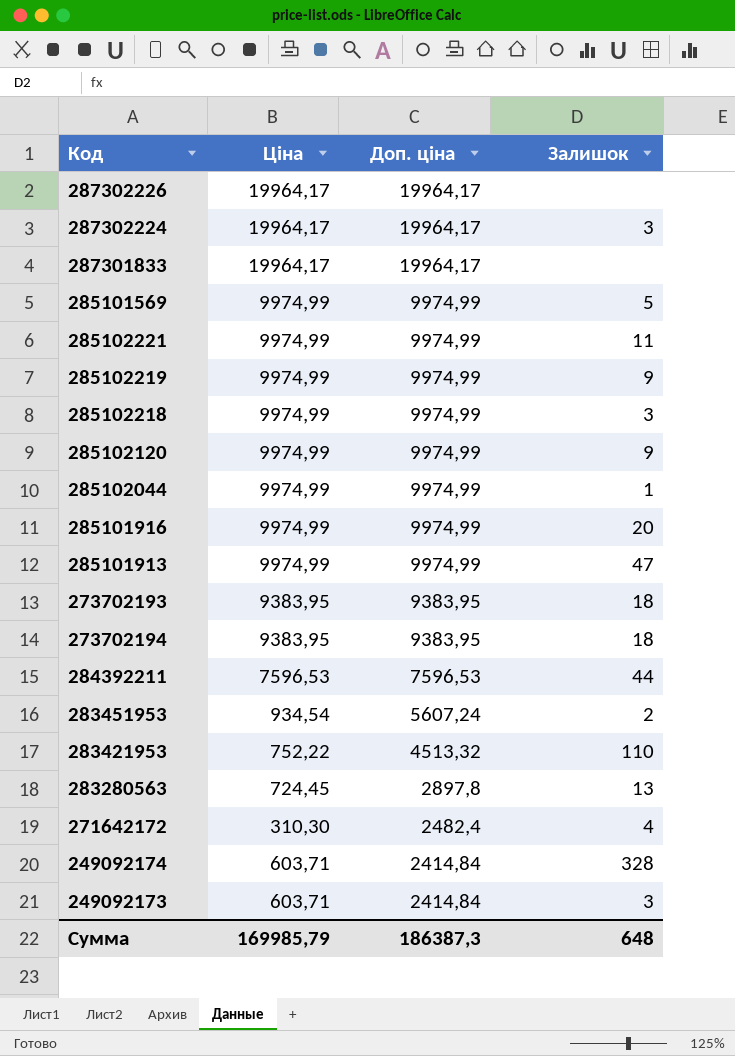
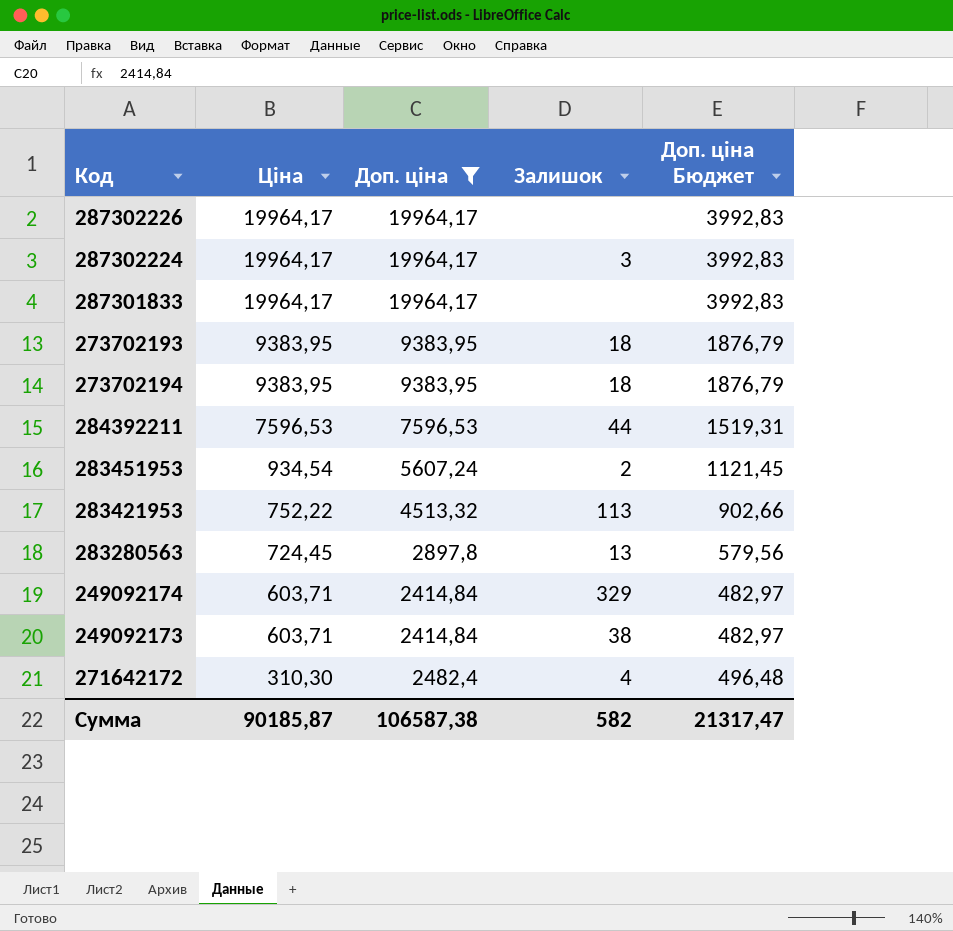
filter: none -> Доп. ціна != 9974,99
row order: Доп. ціна descending -> Ціна descending
column Доп. ціна Бюджет | formula: none -> [Доп. ціна] * 0,2
283421953 | Залишок: 110 -> 113
249092174 | Залишок: 328 -> 329
249092173 | Залишок: 3 -> 38
Сумма | Ціна: 169985,79 -> 90185,87
Сумма | Доп. ціна: 186387,3 -> 106587,38
Сумма | Залишок: 648 -> 582

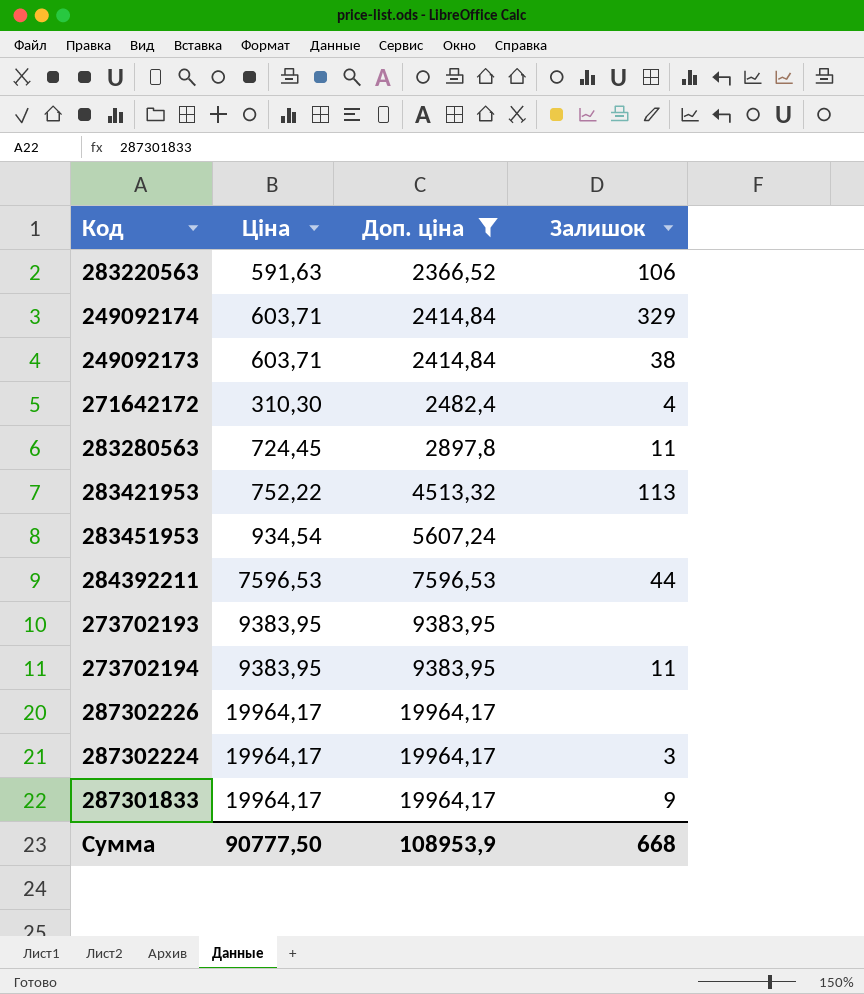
row order: Ціна descending -> Доп. ціна ascending
column Доп. ціна Бюджет | formula: [Доп. ціна] * 0,2 -> none
row 283220563: none -> 591,63 | 2366,52 | 106
283280563 | Залишок: 13 -> 11
283451953 | Залишок: 2 -> none
273702193 | Залишок: 18 -> none
273702194 | Залишок: 18 -> 11
287301833 | Залишок: none -> 9
Сумма | Ціна: 90185,87 -> 90777,50
Сумма | Доп. ціна: 106587,38 -> 108953,9
Сумма | Залишок: 582 -> 668

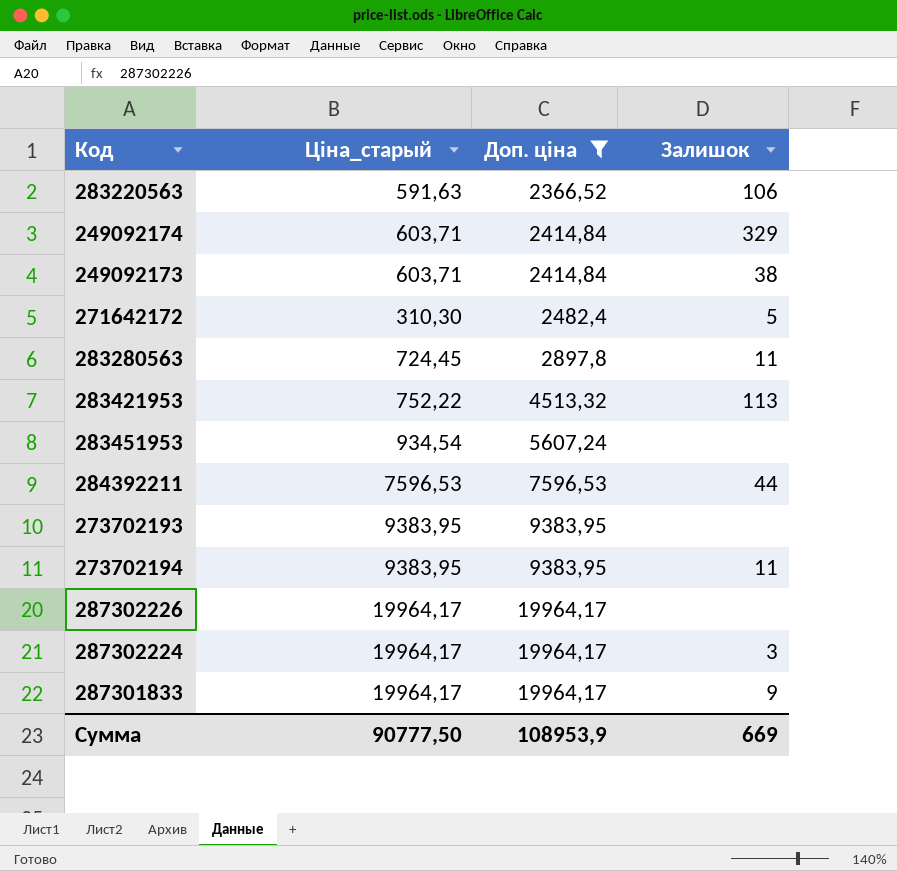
column name: Ціна -> Ціна_старый
271642172 | Залишок: 4 -> 5
Сумма | Залишок: 668 -> 669

